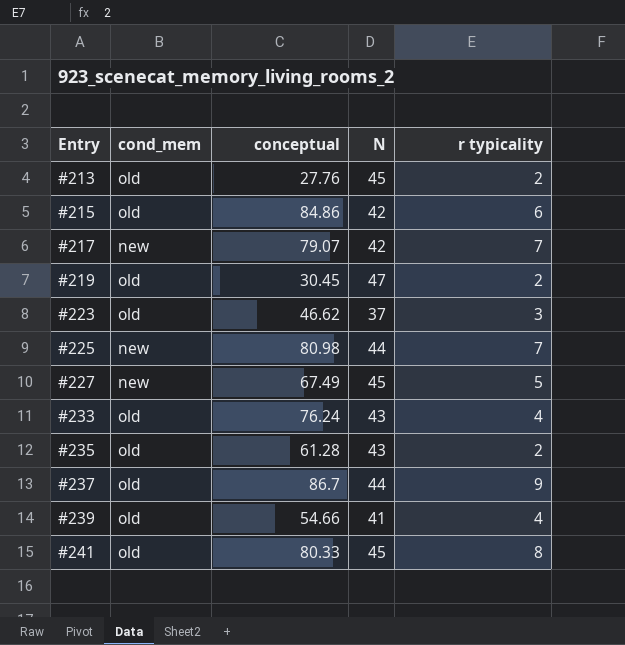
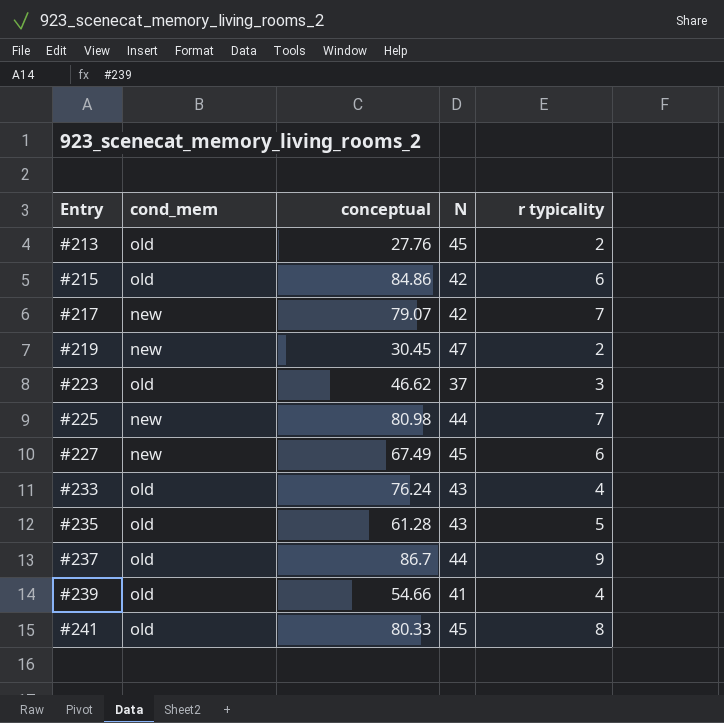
#219 | cond_mem: old -> new
#227 | r typicality: 5 -> 6
#235 | r typicality: 2 -> 5

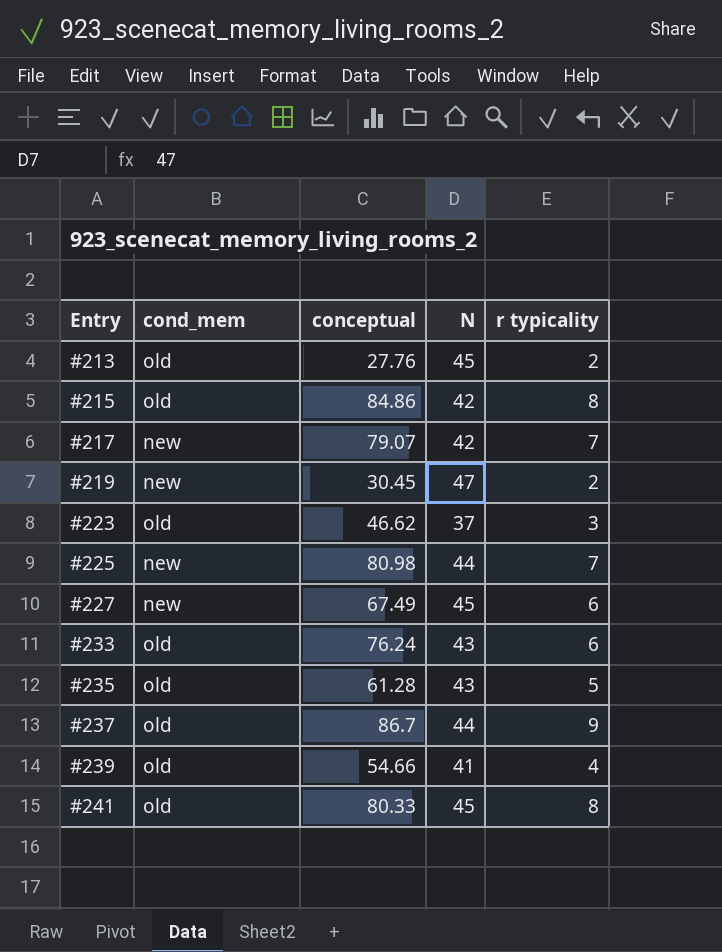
#215 | r typicality: 6 -> 8
#233 | r typicality: 4 -> 6

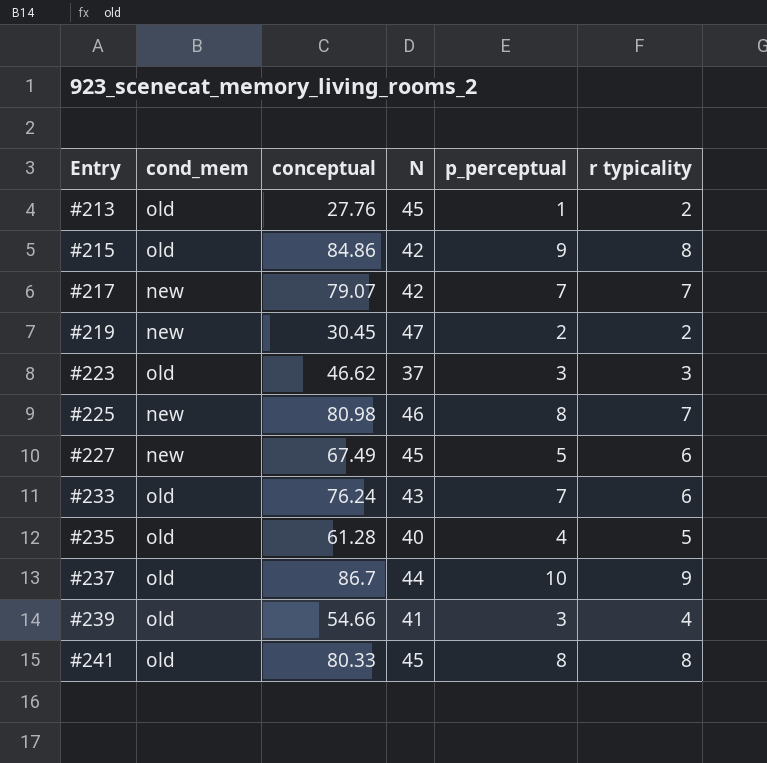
column p_perceptual | position: none -> 5
#225 | N: 44 -> 46
#235 | N: 43 -> 40

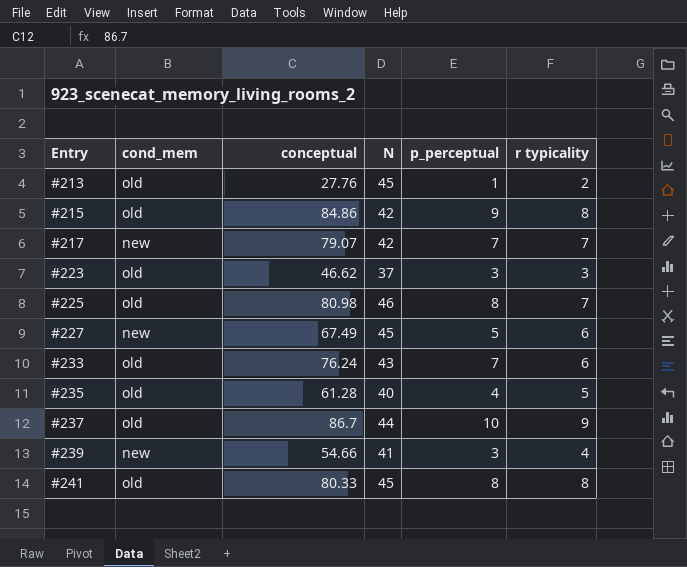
row #219: new | 30.45 | 47 | 2 | 2 -> none
#225 | cond_mem: new -> old
#239 | cond_mem: old -> new

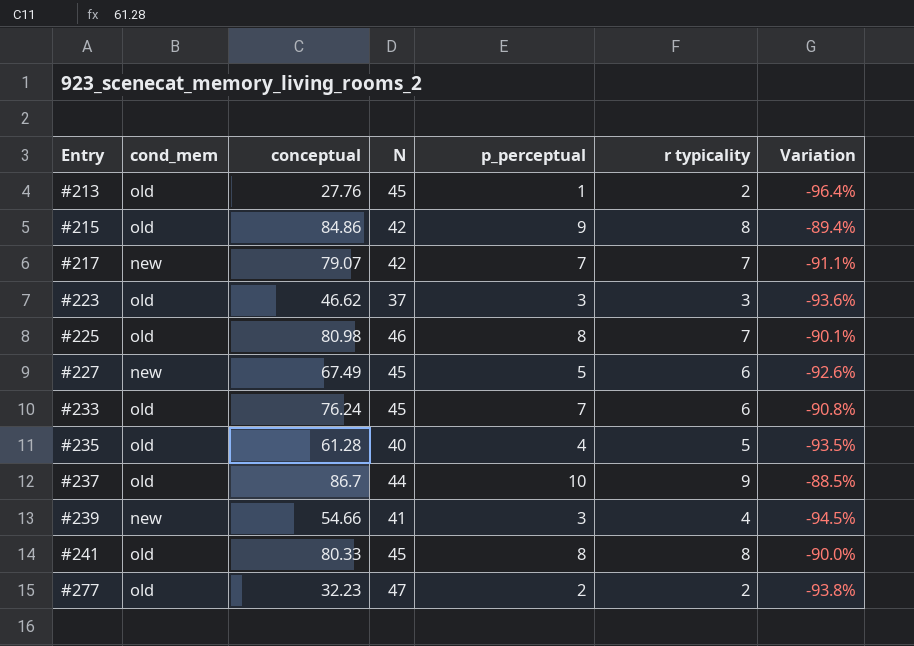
column Variation | formula: none -> ([p_perceptual] - [conceptual]) / [conceptual]
#233 | N: 43 -> 45
row #277: none -> old | 32.23 | 47 | 2 | 2 | -93.8%

